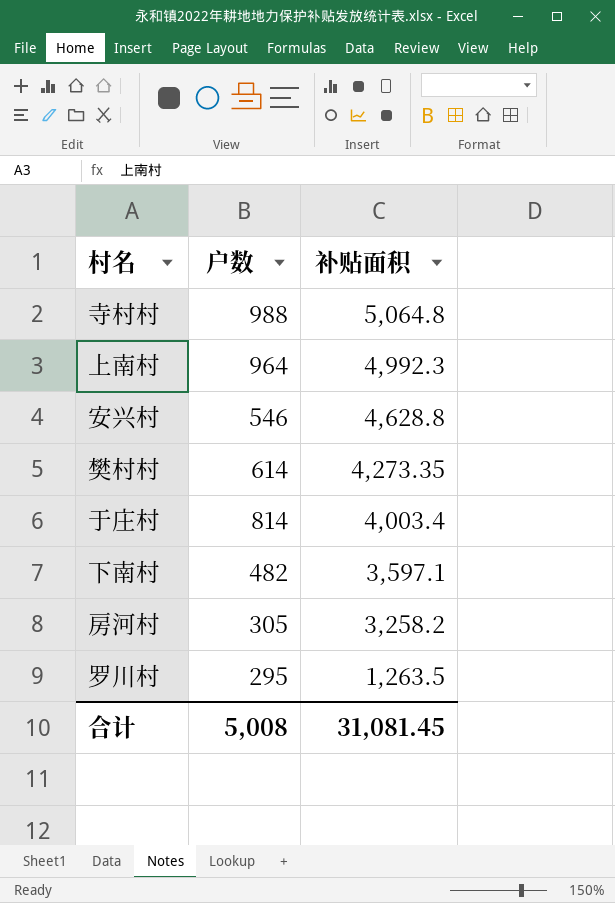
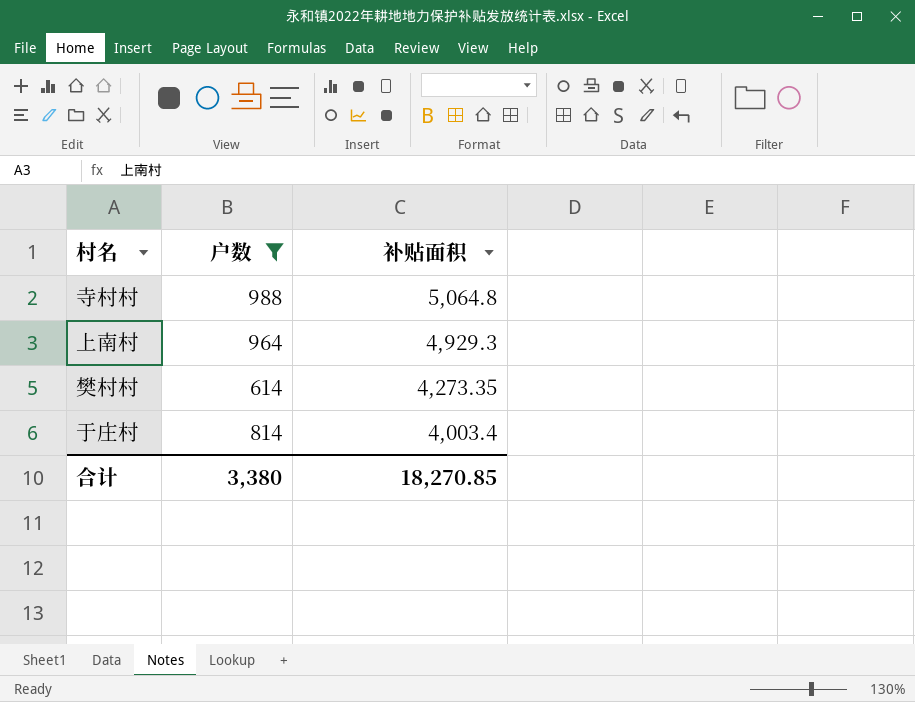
filter: none -> 户数 >= 614
上南村 | 补贴面积: 4,992.3 -> 4,929.3
合计 | 户数: 5,008 -> 3,380
合计 | 补贴面积: 31,081.45 -> 18,270.85

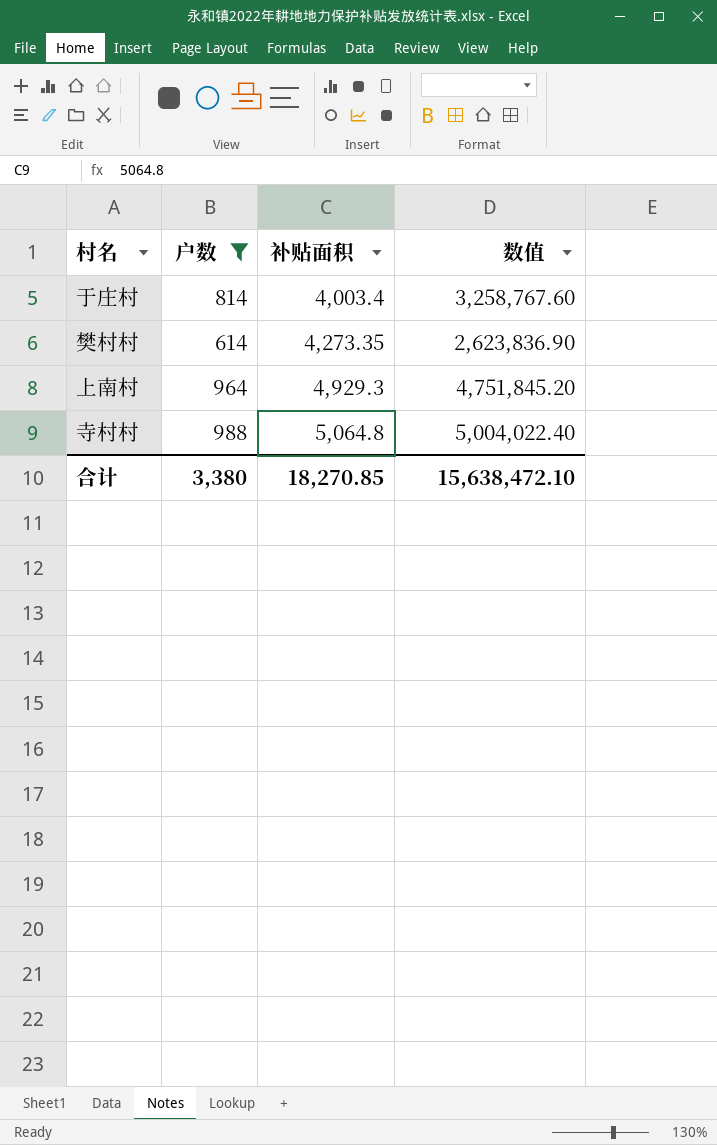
row order: 补贴面积 descending -> 补贴面积 ascending
column 数值 | formula: none -> [户数] * [补贴面积]

